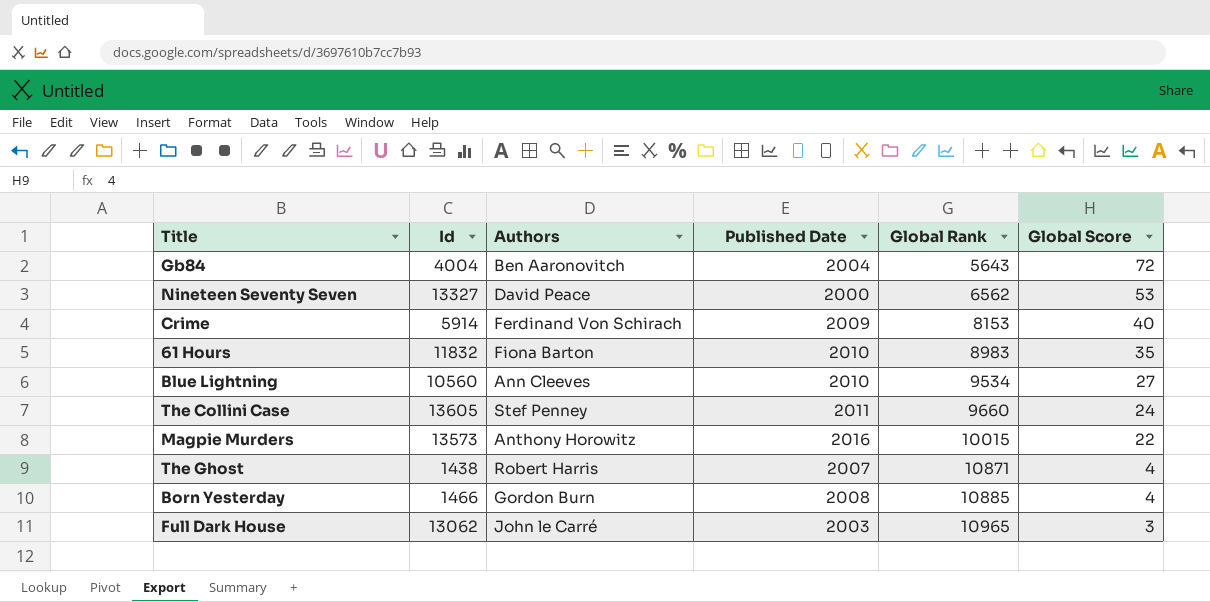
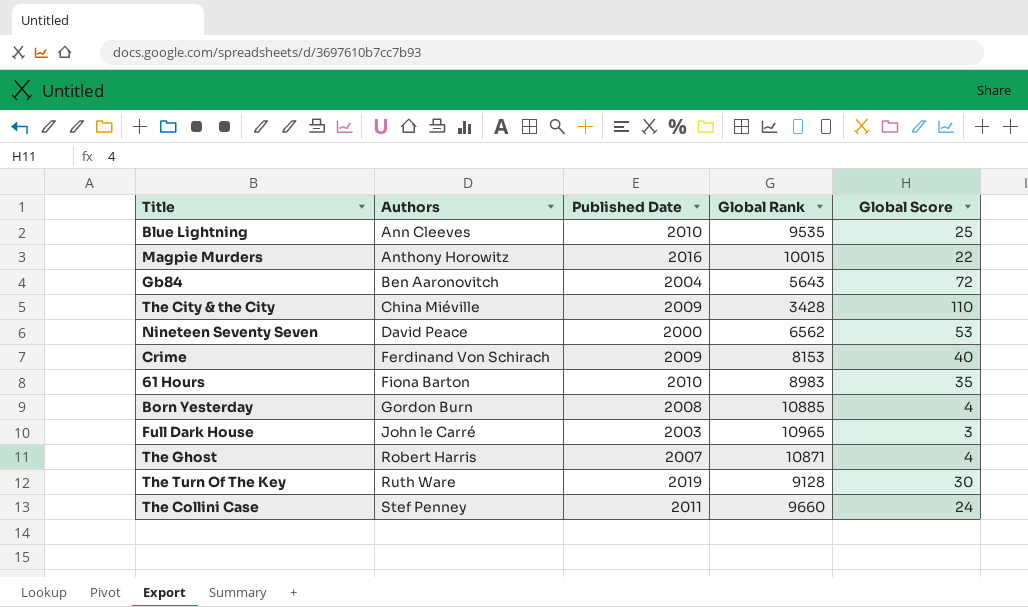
row order: Global Rank ascending -> Authors ascending
column Id | position: 2 -> none
Blue Lightning | Global Rank: 9534 -> 9535
Blue Lightning | Global Score: 27 -> 25
row The City & the City: none -> China Miéville | 2009 | 3428 | 110
row The Turn Of The Key: none -> Ruth Ware | 2019 | 9128 | 30

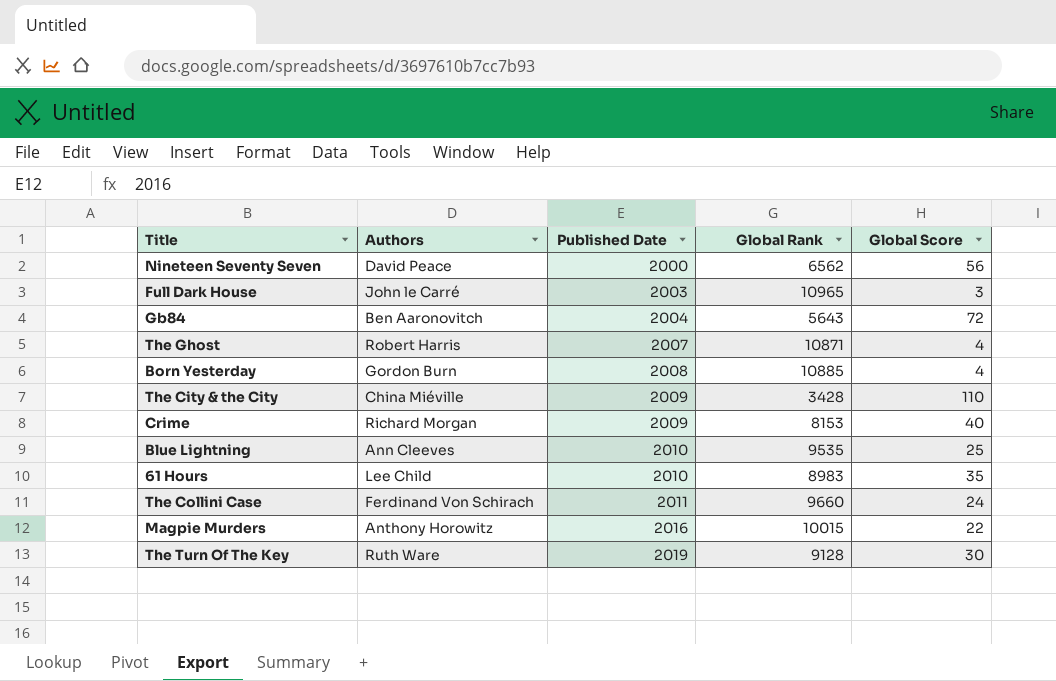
row order: Authors ascending -> Published Date ascending
Nineteen Seventy Seven | Global Score: 53 -> 56
Crime | Authors: Ferdinand Von Schirach -> Richard Morgan
61 Hours | Authors: Fiona Barton -> Lee Child
The Collini Case | Authors: Stef Penney -> Ferdinand Von Schirach

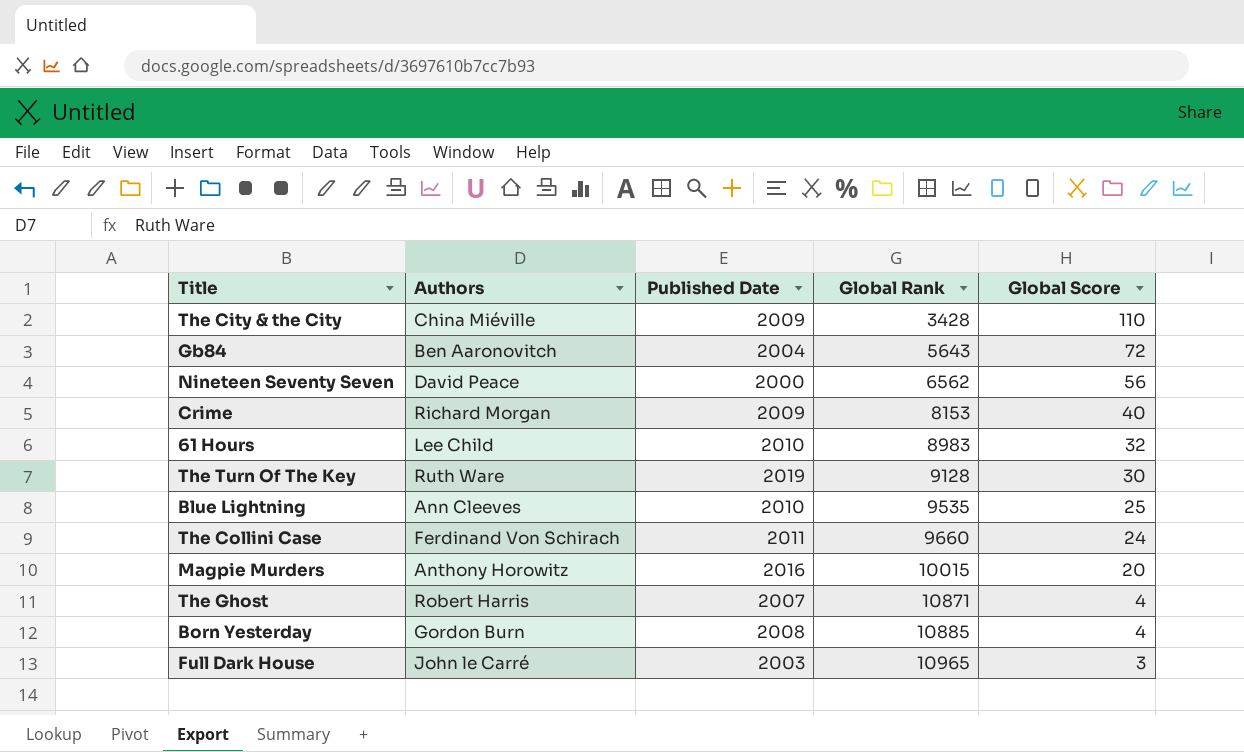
row order: Published Date ascending -> Global Rank ascending
61 Hours | Global Score: 35 -> 32
Magpie Murders | Global Score: 22 -> 20

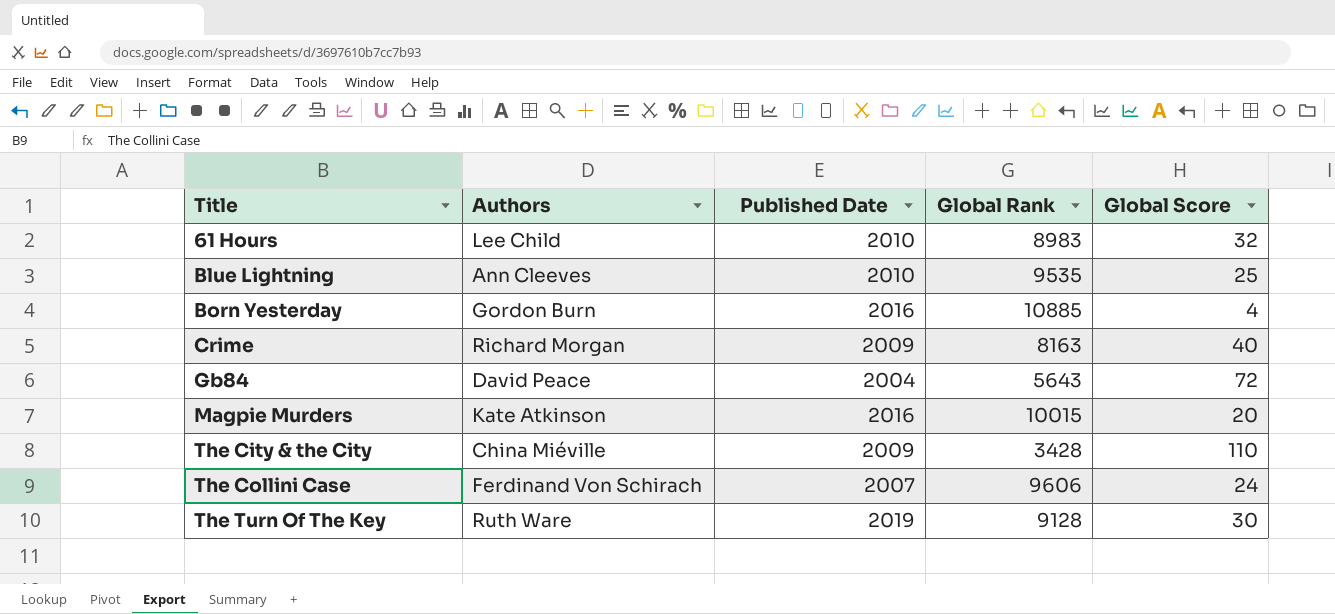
row order: Global Rank ascending -> Title ascending
row Nineteen Seventy Seven: David Peace | 2000 | 6562 | 56 -> none
row The Ghost: Robert Harris | 2007 | 10871 | 4 -> none
row Full Dark House: John le Carré | 2003 | 10965 | 3 -> none
Born Yesterday | Published Date: 2008 -> 2016
Crime | Global Rank: 8153 -> 8163
Gb84 | Authors: Ben Aaronovitch -> David Peace
Magpie Murders | Authors: Anthony Horowitz -> Kate Atkinson
The Collini Case | Published Date: 2011 -> 2007
The Collini Case | Global Rank: 9660 -> 9606

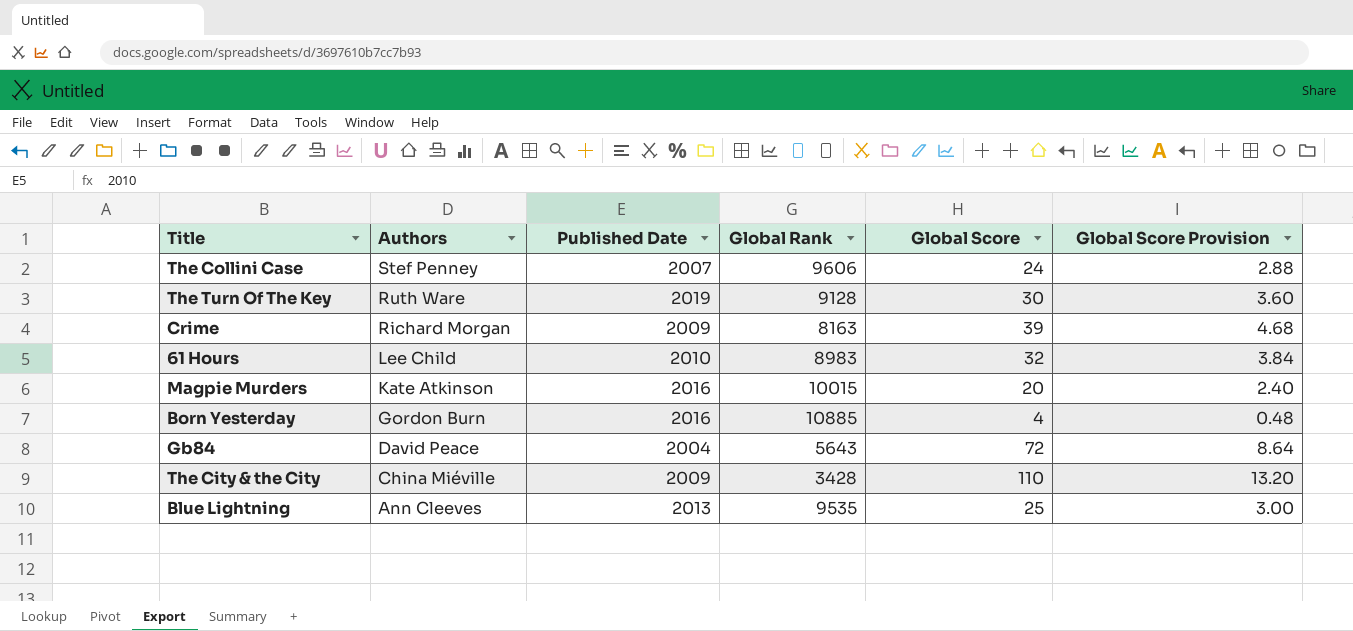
row order: Title ascending -> Authors descending
column Global Score Provision | formula: none -> [Global Score] * 0.12
The Collini Case | Authors: Ferdinand Von Schirach -> Stef Penney
Crime | Global Score: 40 -> 39
Blue Lightning | Published Date: 2010 -> 2013

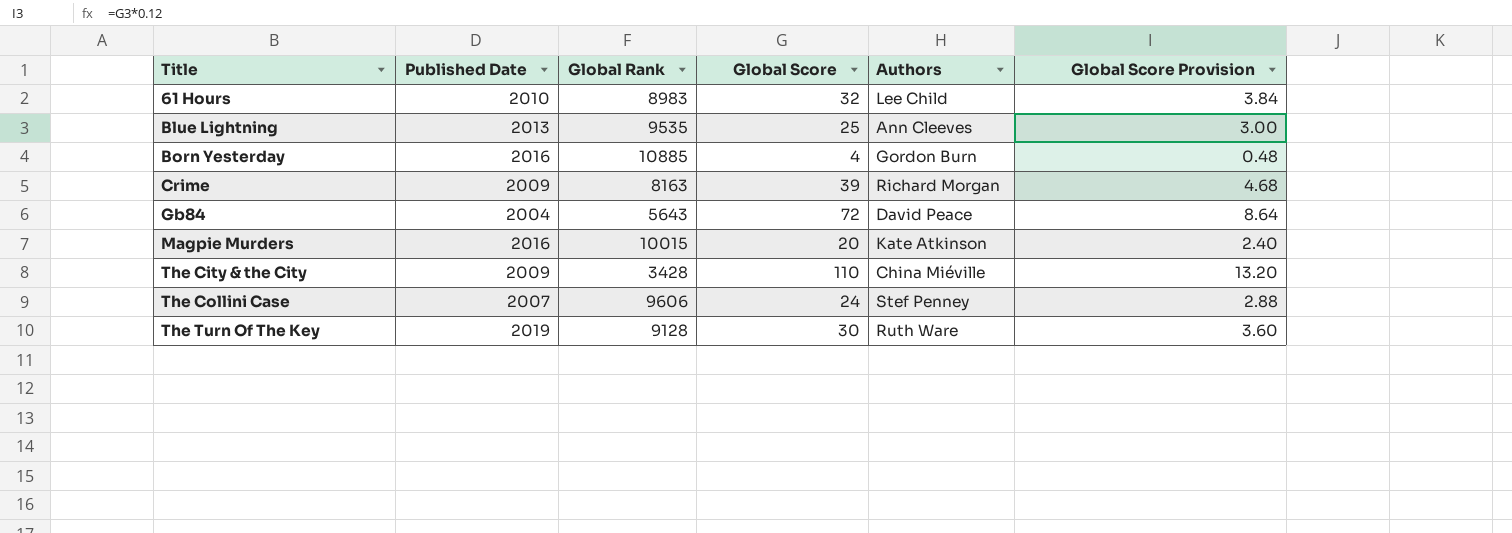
row order: Authors descending -> Title ascending
column Authors | position: 2 -> 5

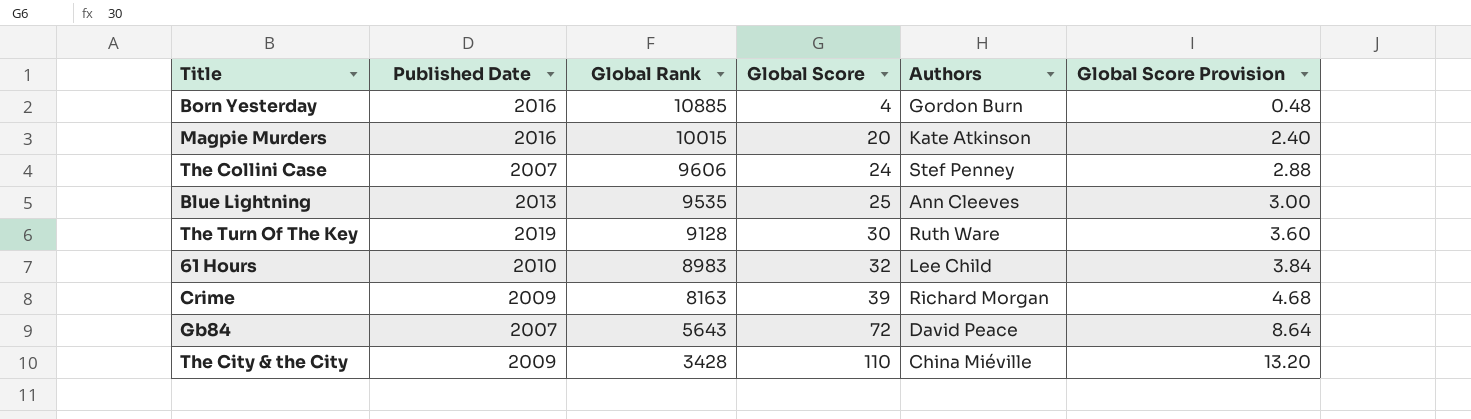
row order: Title ascending -> Global Rank descending
Gb84 | Published Date: 2004 -> 2007

